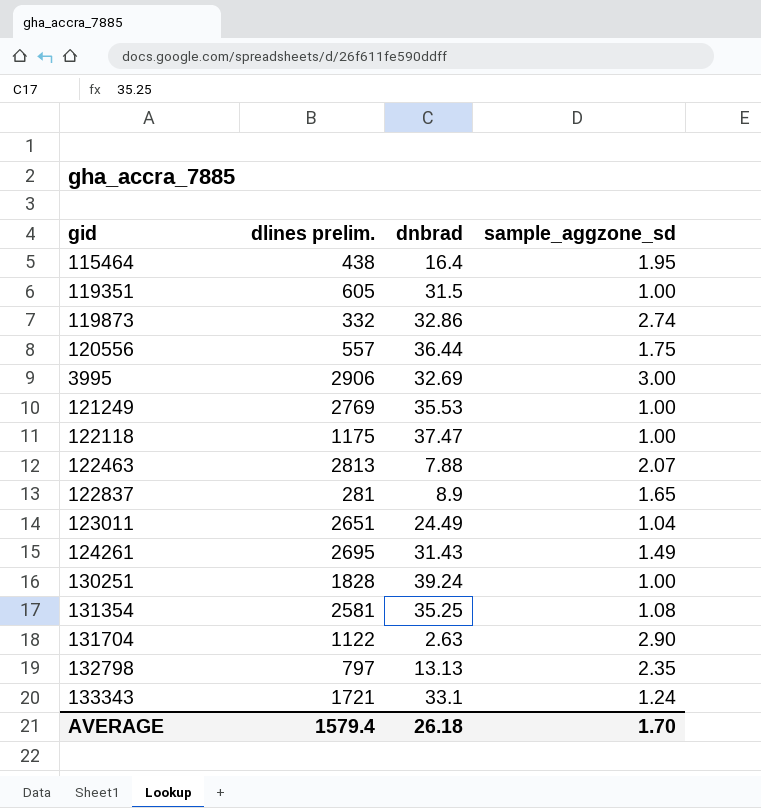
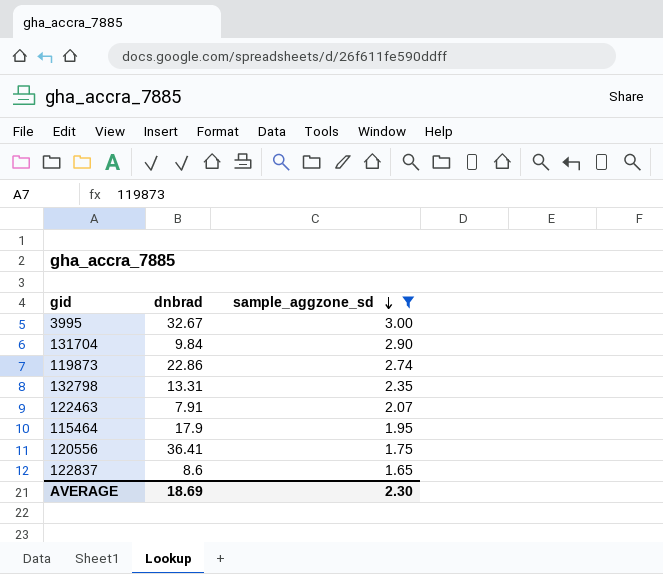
filter: none -> sample_aggzone_sd >= 1.65
row order: none -> sample_aggzone_sd descending
column dlines prelim. | position: 2 -> none
3995 | dnbrad: 32.69 -> 32.67
131704 | dnbrad: 2.63 -> 9.84
119873 | dnbrad: 32.86 -> 22.86
132798 | dnbrad: 13.13 -> 13.31
122463 | dnbrad: 7.88 -> 7.91
115464 | dnbrad: 16.4 -> 17.9
120556 | dnbrad: 36.44 -> 36.41
122837 | dnbrad: 8.9 -> 8.6
AVERAGE | dnbrad: 26.18 -> 18.69
AVERAGE | sample_aggzone_sd: 1.70 -> 2.30

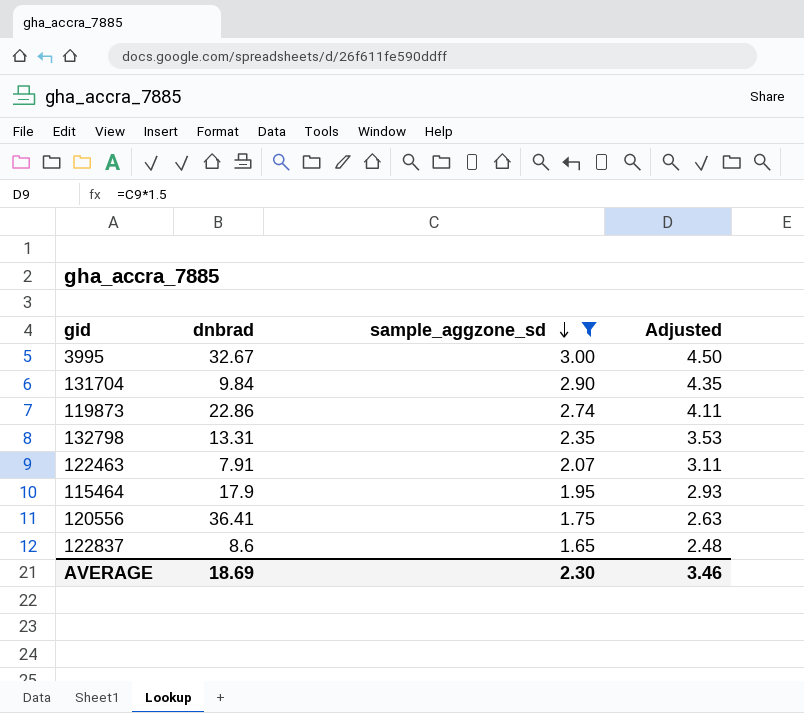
column Adjusted | formula: none -> [sample_aggzone_sd] * 1.5

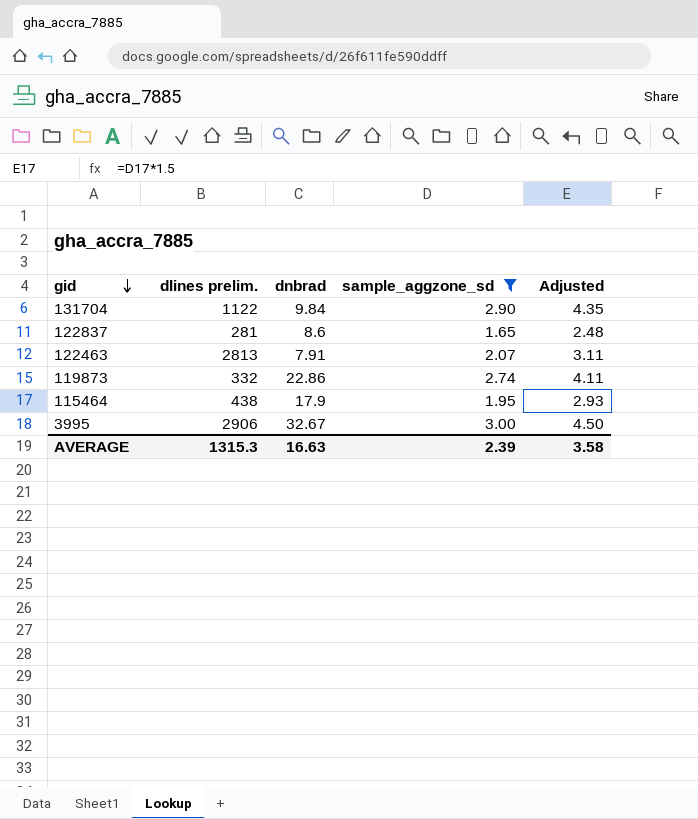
row order: sample_aggzone_sd descending -> gid descending
column dlines prelim. | position: none -> 2
row 132798: 13.31 | 2.35 | 3.53 -> none
row 120556: 36.41 | 1.75 | 2.63 -> none
AVERAGE | dnbrad: 18.69 -> 16.63
AVERAGE | sample_aggzone_sd: 2.30 -> 2.39
AVERAGE | Adjusted: 3.46 -> 3.58

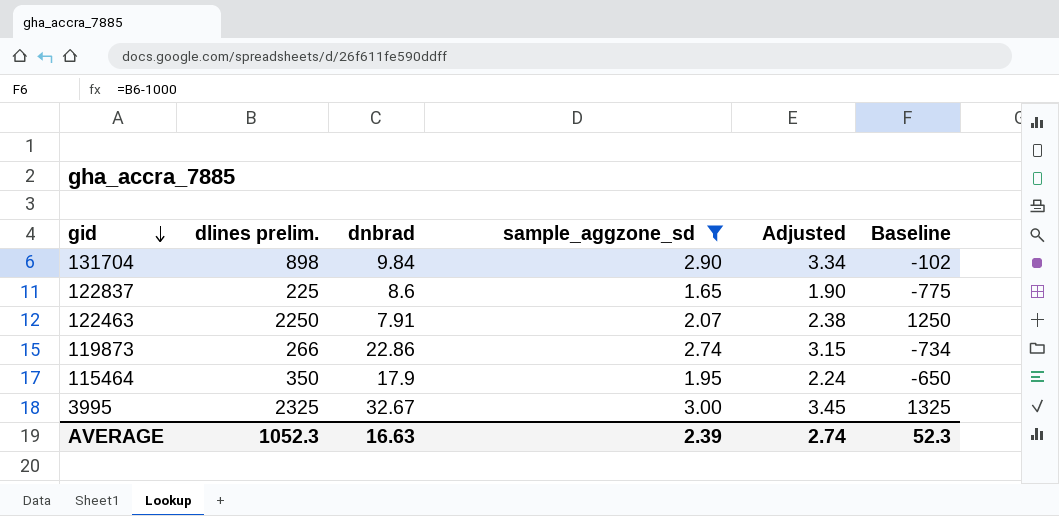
column Adjusted | formula: [sample_aggzone_sd] * 1.5 -> [sample_aggzone_sd] * 1.15
column Baseline | formula: none -> [dlines prelim.] - 1000
131704 | dlines prelim.: 1122 -> 898
122837 | dlines prelim.: 281 -> 225
122463 | dlines prelim.: 2813 -> 2250
119873 | dlines prelim.: 332 -> 266
115464 | dlines prelim.: 438 -> 350
3995 | dlines prelim.: 2906 -> 2325
AVERAGE | dlines prelim.: 1315.3 -> 1052.3
AVERAGE | Adjusted: 3.58 -> 2.74

